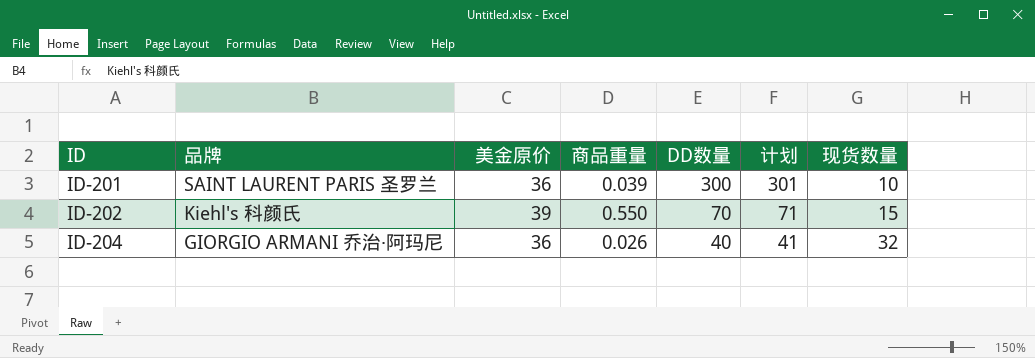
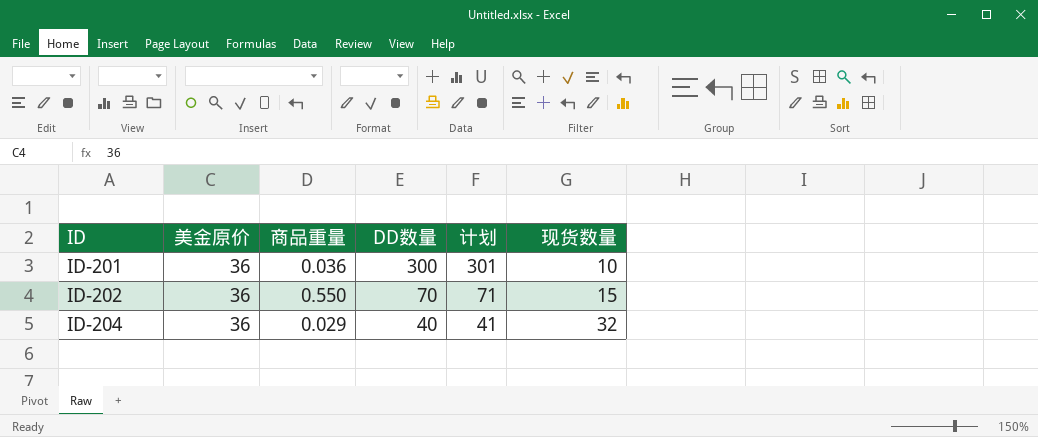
column 品牌 | position: 2 -> none
ID-201 | 商品重量: 0.039 -> 0.036
ID-202 | 美金原价: 39 -> 36
ID-204 | 商品重量: 0.026 -> 0.029

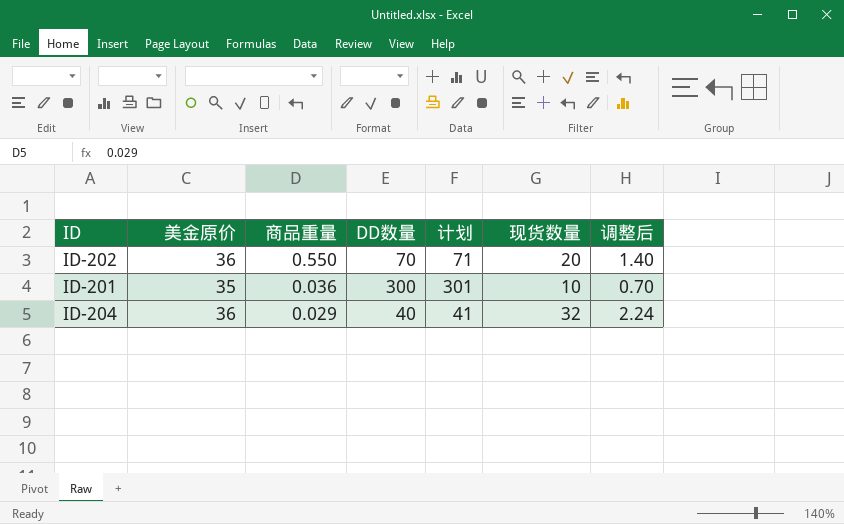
row order: ID ascending -> 商品重量 descending
column 调整后 | formula: none -> [现货数量] * 0.07
ID-202 | 现货数量: 15 -> 20
ID-201 | 美金原价: 36 -> 35

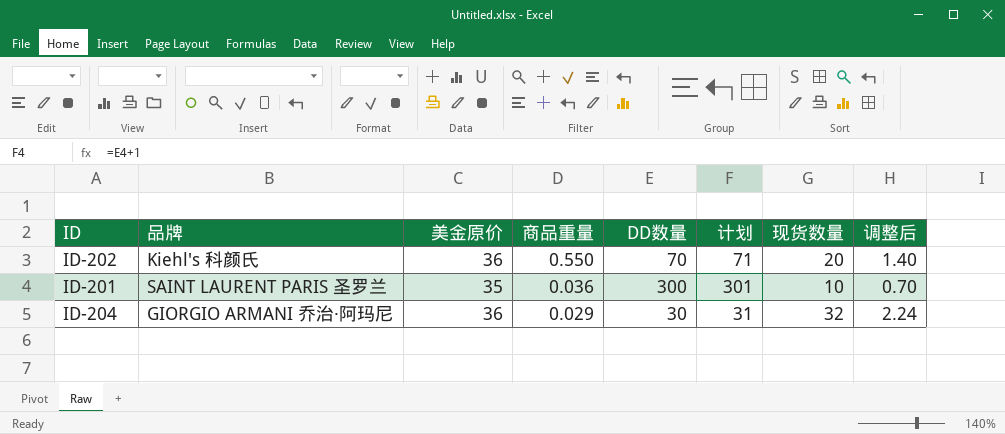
column 品牌 | position: none -> 2
ID-204 | DD数量: 40 -> 30
ID-204 | 计划: 41 -> 31

